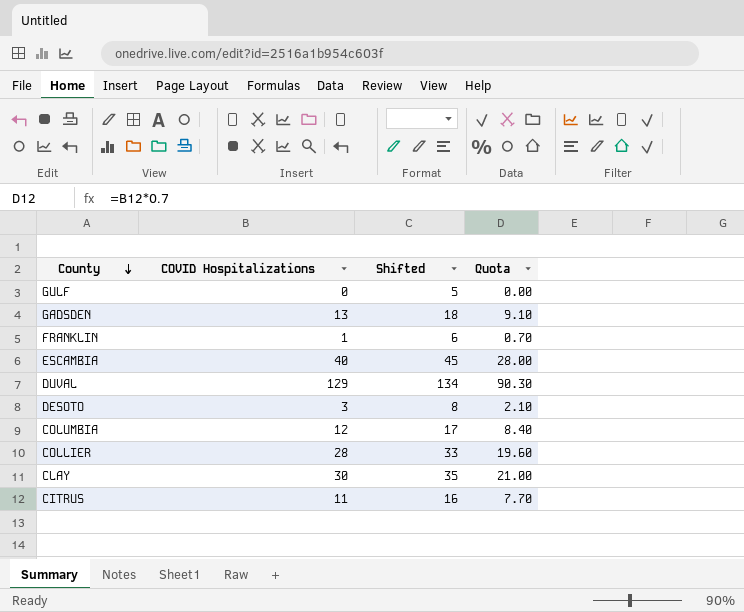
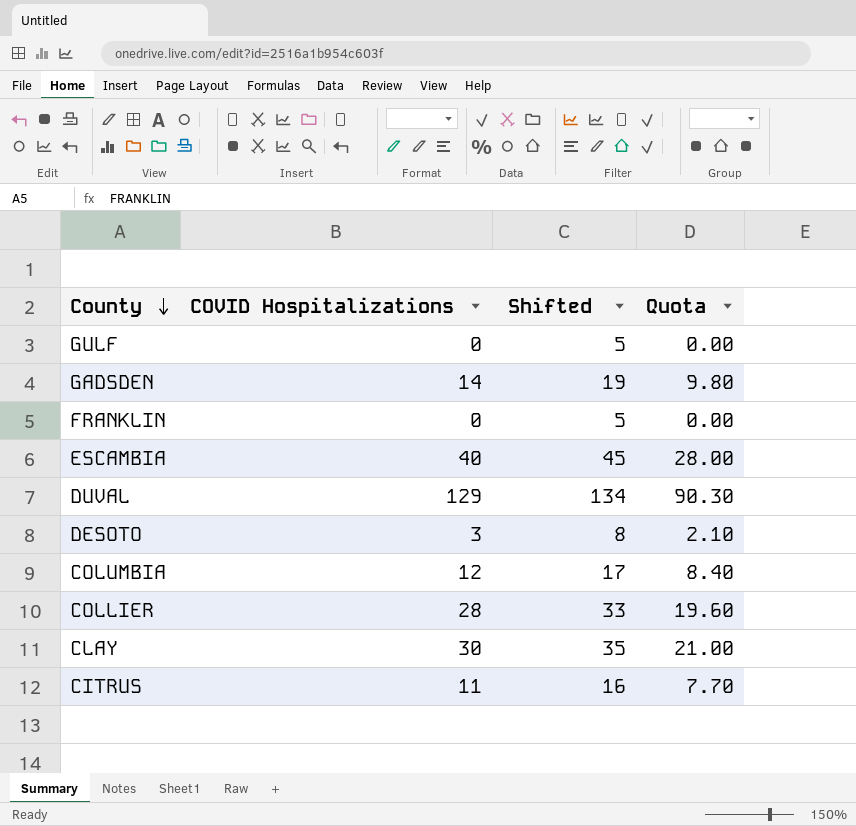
GADSDEN | COVID Hospitalizations: 13 -> 14
GADSDEN | Shifted: 18 -> 19
GADSDEN | Quota: 9.10 -> 9.80
FRANKLIN | COVID Hospitalizations: 1 -> 0
FRANKLIN | Shifted: 6 -> 5
FRANKLIN | Quota: 0.70 -> 0.00

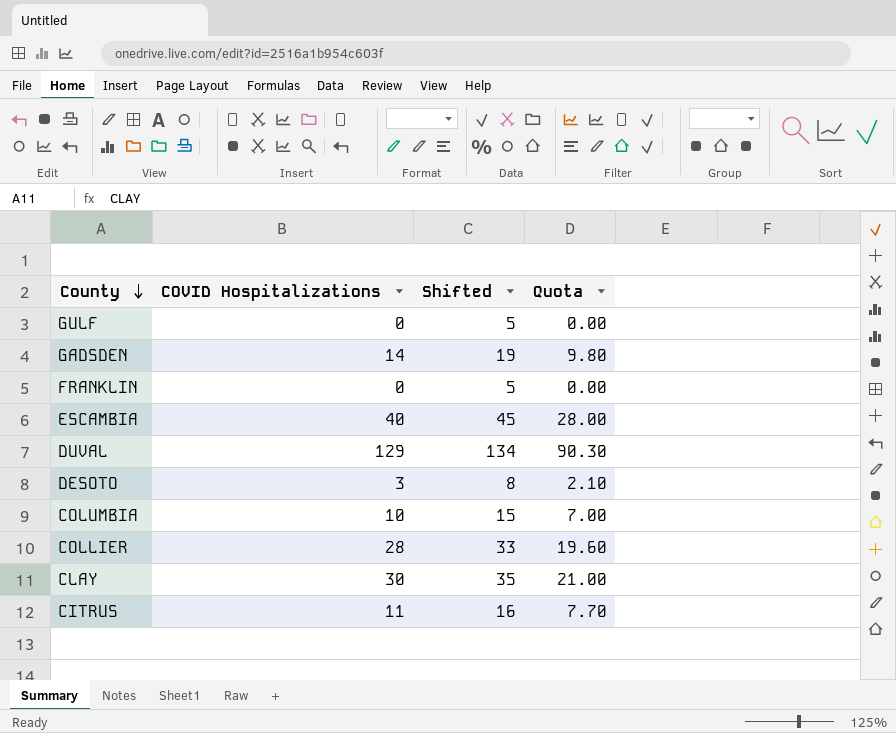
COLUMBIA | COVID Hospitalizations: 12 -> 10
COLUMBIA | Shifted: 17 -> 15
COLUMBIA | Quota: 8.40 -> 7.00

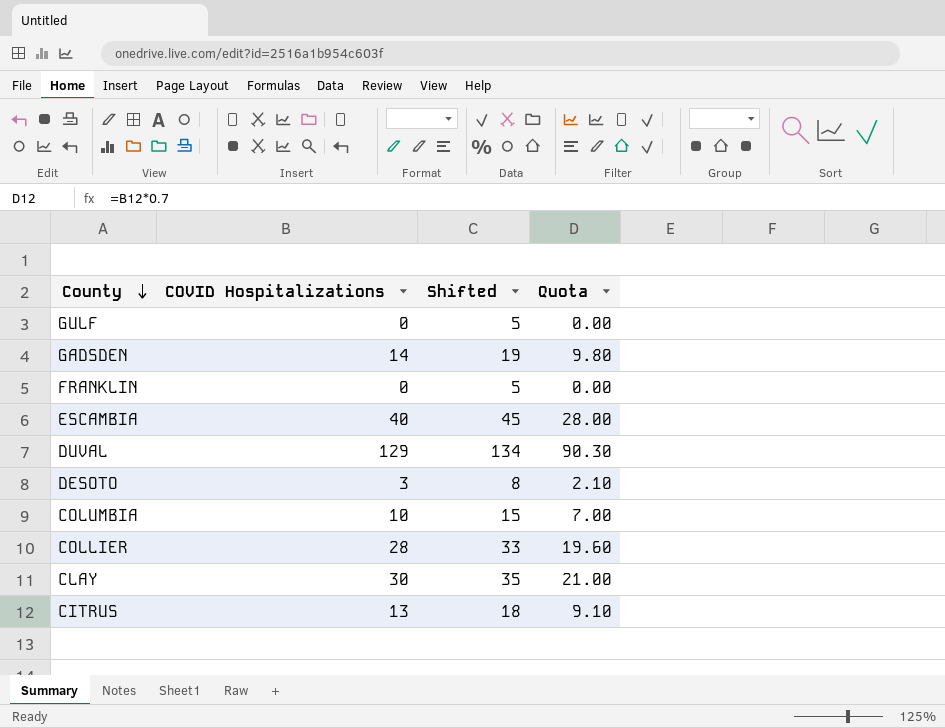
CITRUS | COVID Hospitalizations: 11 -> 13
CITRUS | Shifted: 16 -> 18
CITRUS | Quota: 7.70 -> 9.10

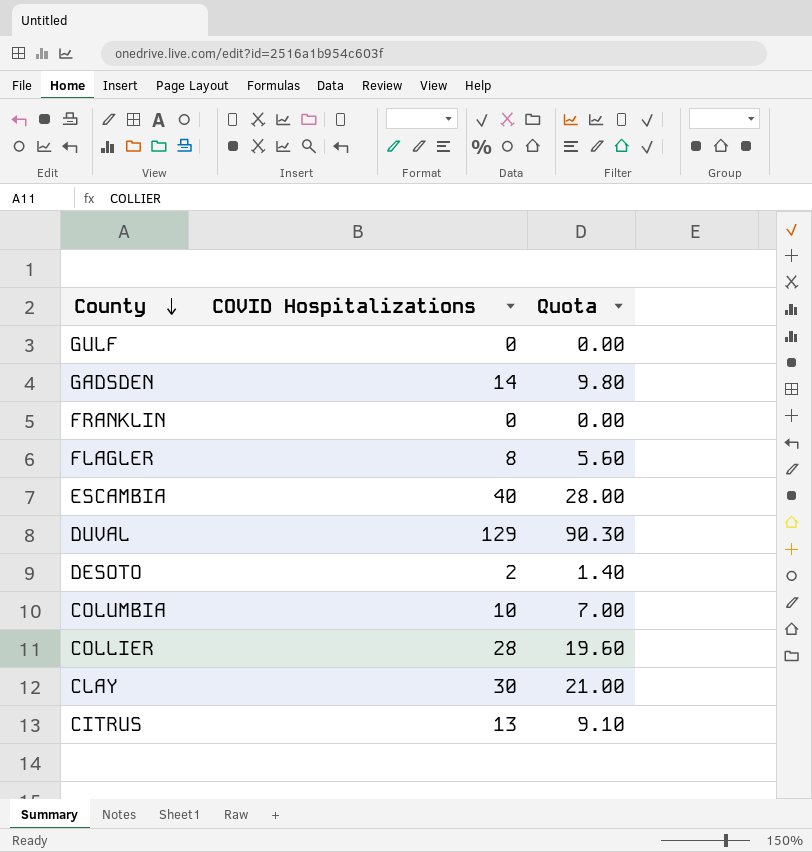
column Shifted | formula: [COVID Hospitalizations] + 5 -> none
row FLAGLER: none -> 8 | 5.60
DESOTO | COVID Hospitalizations: 3 -> 2
DESOTO | Quota: 2.10 -> 1.40

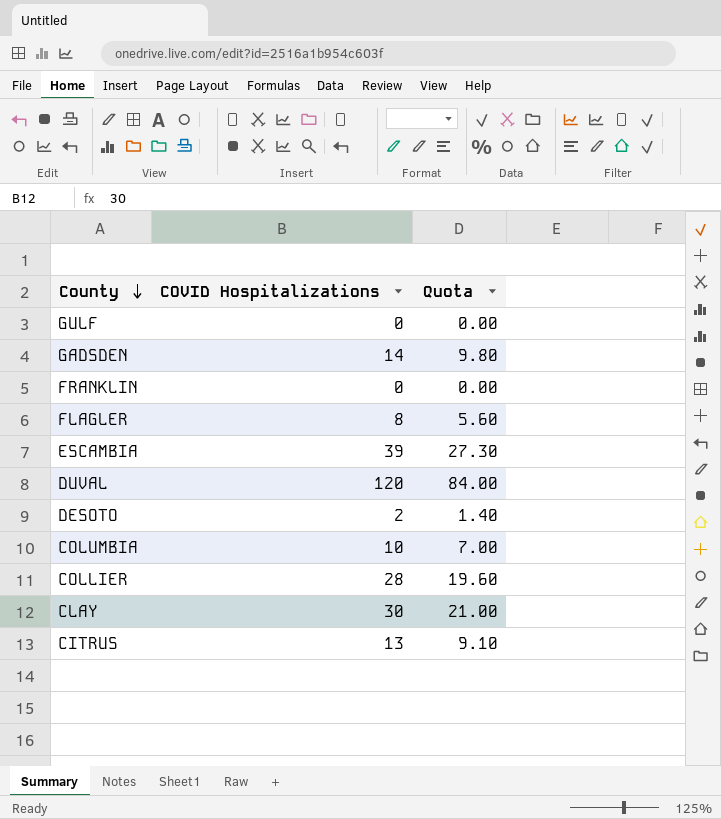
ESCAMBIA | COVID Hospitalizations: 40 -> 39
ESCAMBIA | Quota: 28.00 -> 27.30
DUVAL | COVID Hospitalizations: 129 -> 120
DUVAL | Quota: 90.30 -> 84.00

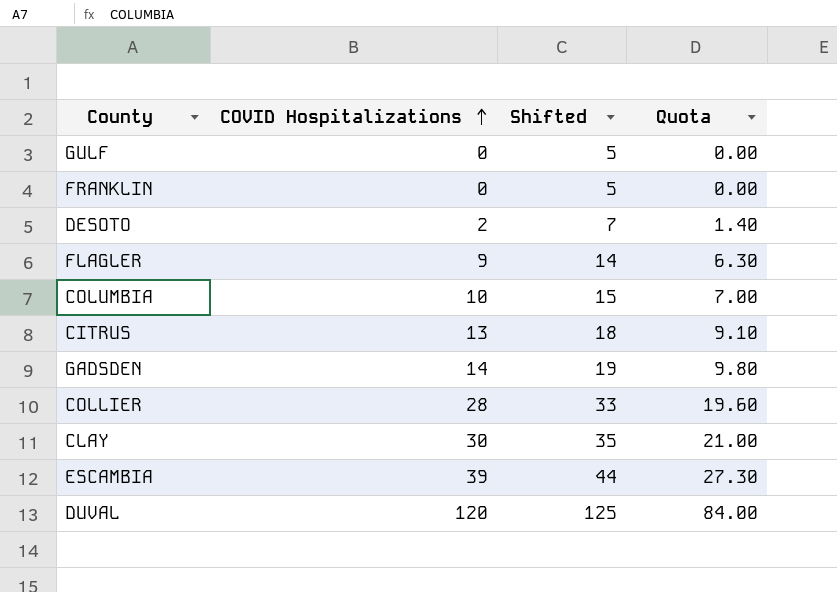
row order: County descending -> COVID Hospitalizations ascending
column Shifted | formula: none -> [COVID Hospitalizations] + 5
FLAGLER | COVID Hospitalizations: 8 -> 9
FLAGLER | Quota: 5.60 -> 6.30

